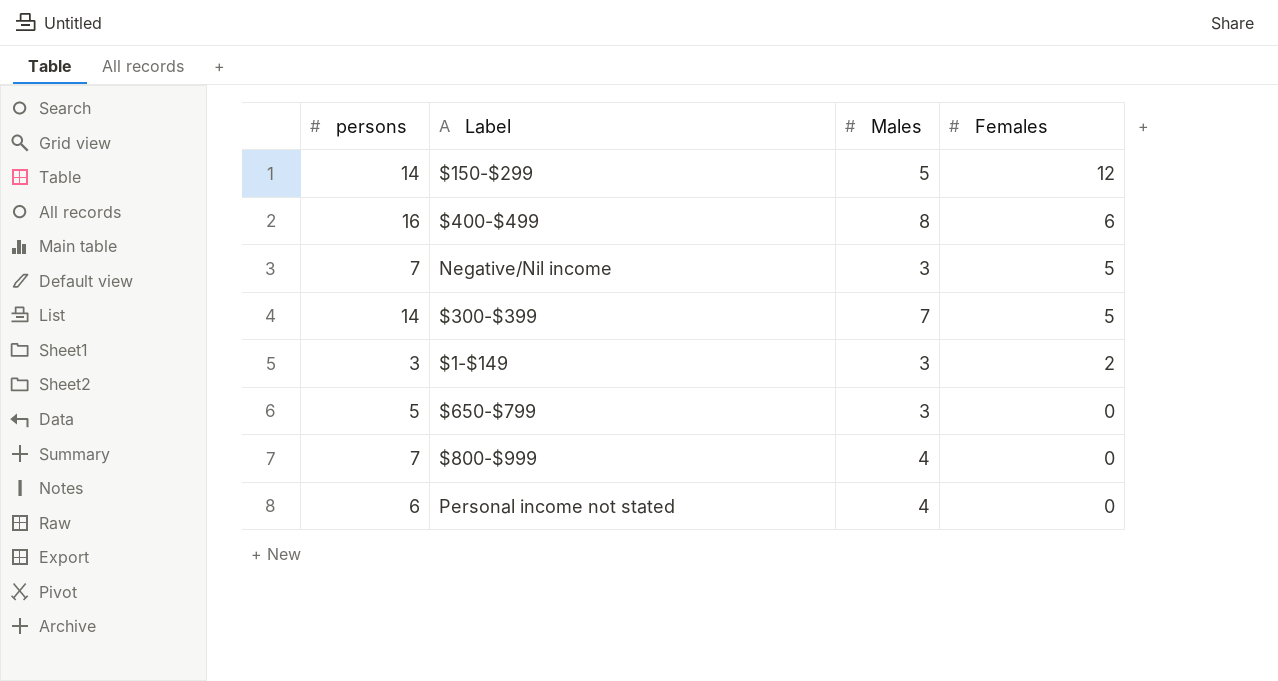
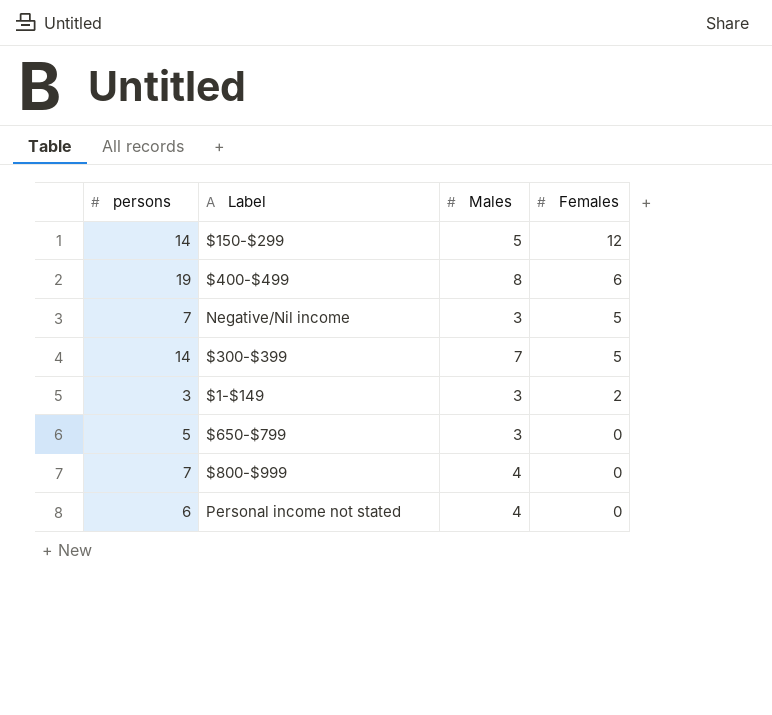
$400-$499 | persons: 16 -> 19

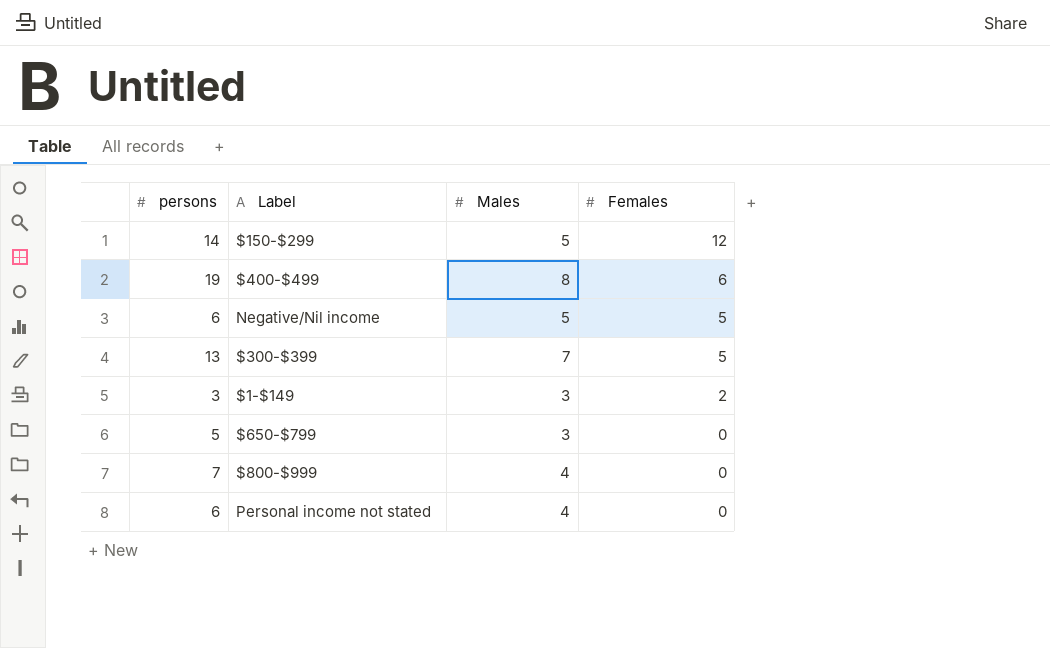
Negative/Nil income | persons: 7 -> 6
Negative/Nil income | Males: 3 -> 5
$300-$399 | persons: 14 -> 13

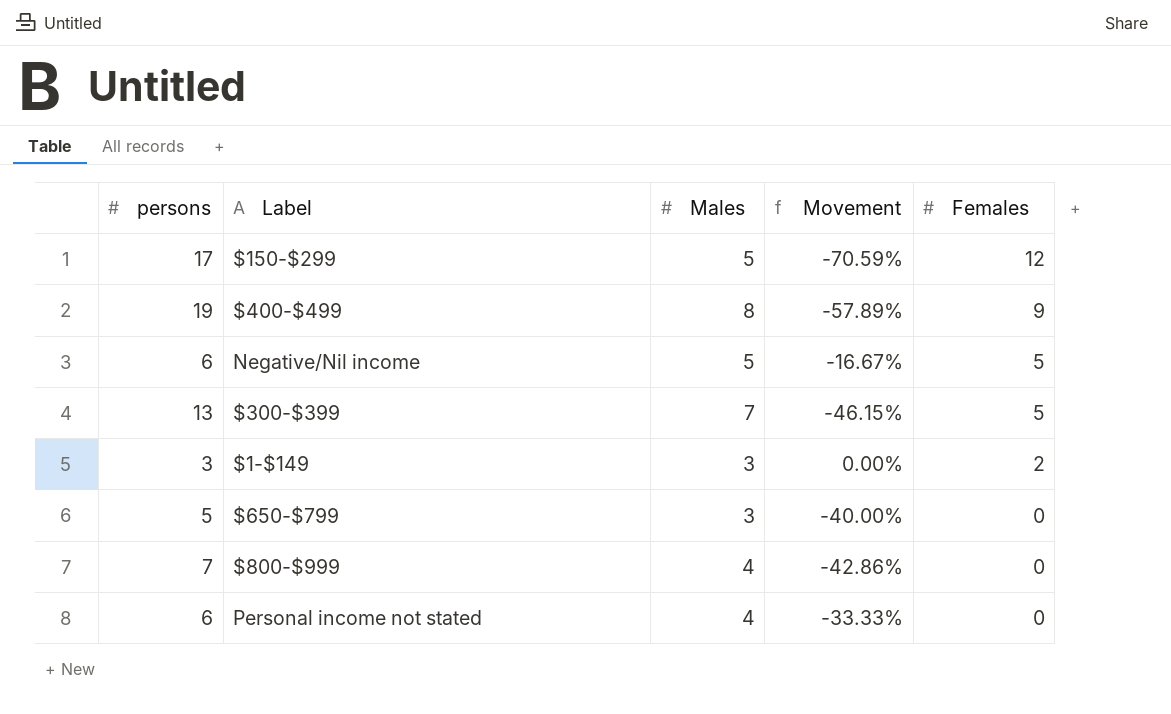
column Movement | formula: none -> ([Males] - [persons]) / [persons]
$150-$299 | persons: 14 -> 17
$400-$499 | Females: 6 -> 9

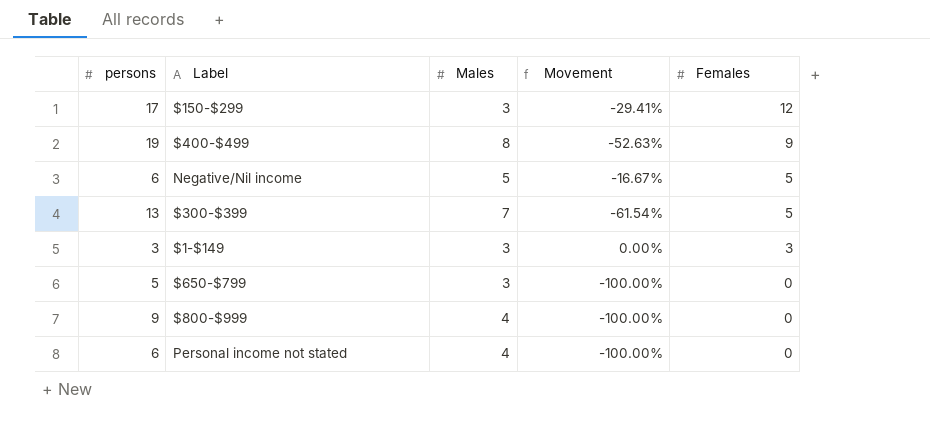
column Movement | formula: ([Males] - [persons]) / [persons] -> ([Females] - [persons]) / [persons]
$150-$299 | Males: 5 -> 3
$1-$149 | Females: 2 -> 3
$800-$999 | persons: 7 -> 9

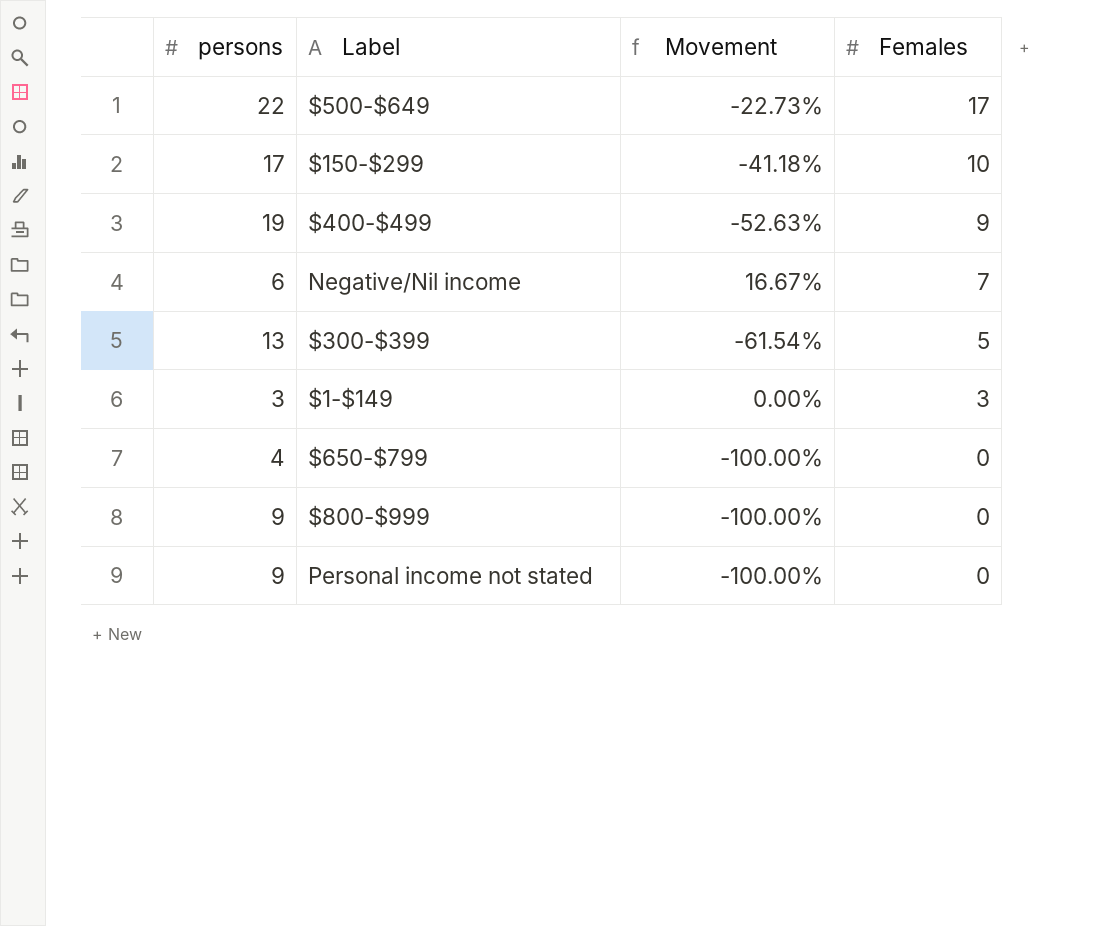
column Males | position: 3 -> none
row $500-$649: none -> 22 | -22.73% | 17
$150-$299 | Movement: -29.41% -> -41.18%
$150-$299 | Females: 12 -> 10
Negative/Nil income | Movement: -16.67% -> 16.67%
Negative/Nil income | Females: 5 -> 7
$650-$799 | persons: 5 -> 4
Personal income not stated | persons: 6 -> 9

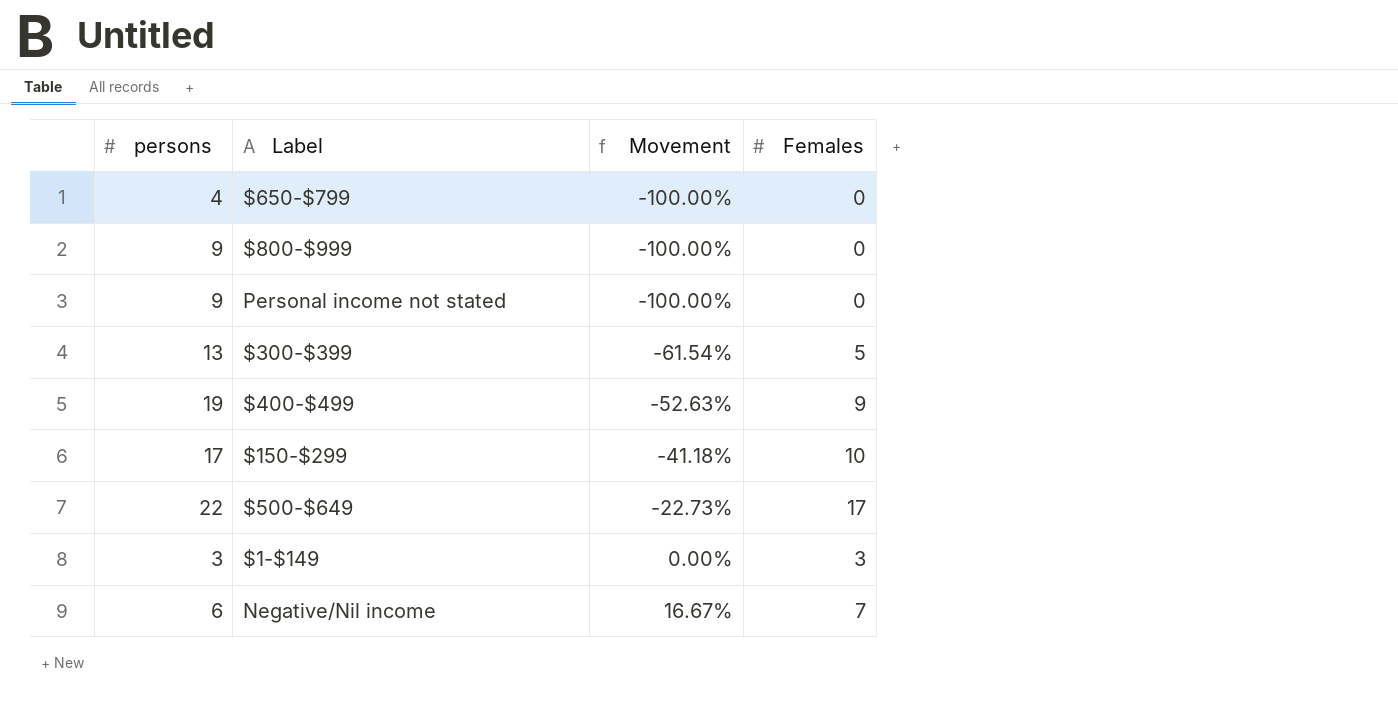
row order: Females descending -> Movement ascending

